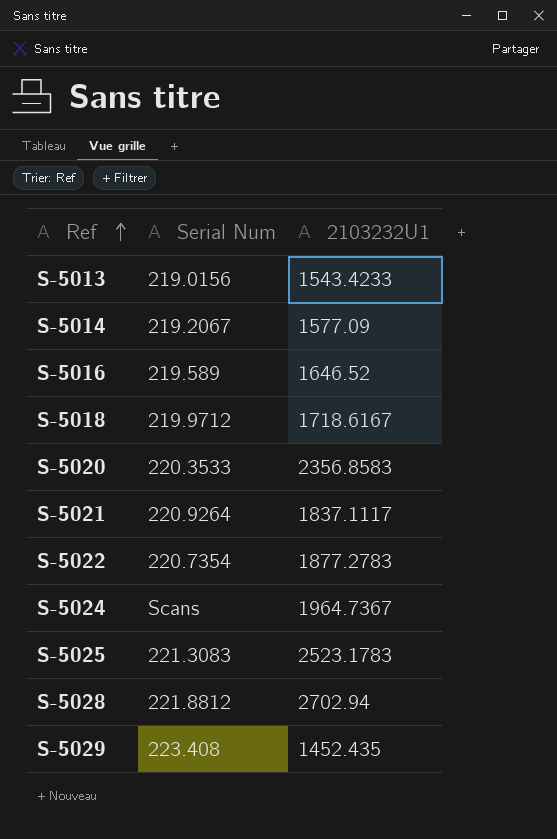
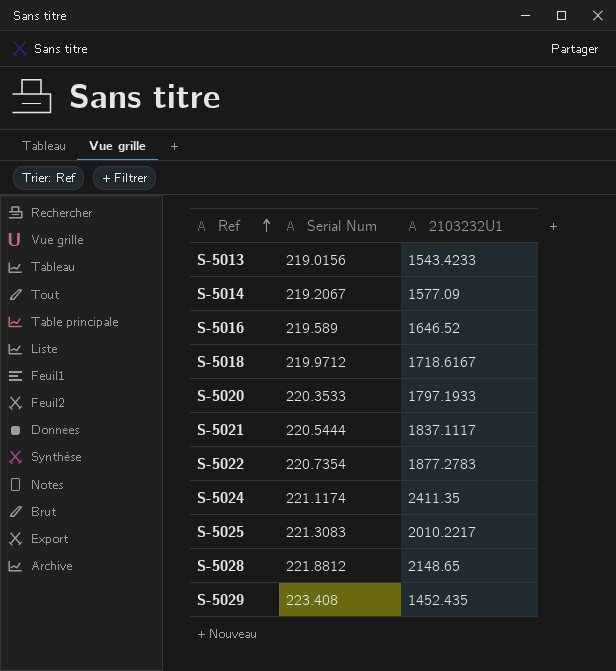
S-5020 | 2103232U1: 2356.8583 -> 1797.1933
S-5021 | Serial Num: 220.9264 -> 220.5444
S-5024 | Serial Num: Scans -> 221.1174
S-5024 | 2103232U1: 1964.7367 -> 2411.35
S-5025 | 2103232U1: 2523.1783 -> 2010.2217
S-5028 | 2103232U1: 2702.94 -> 2148.65

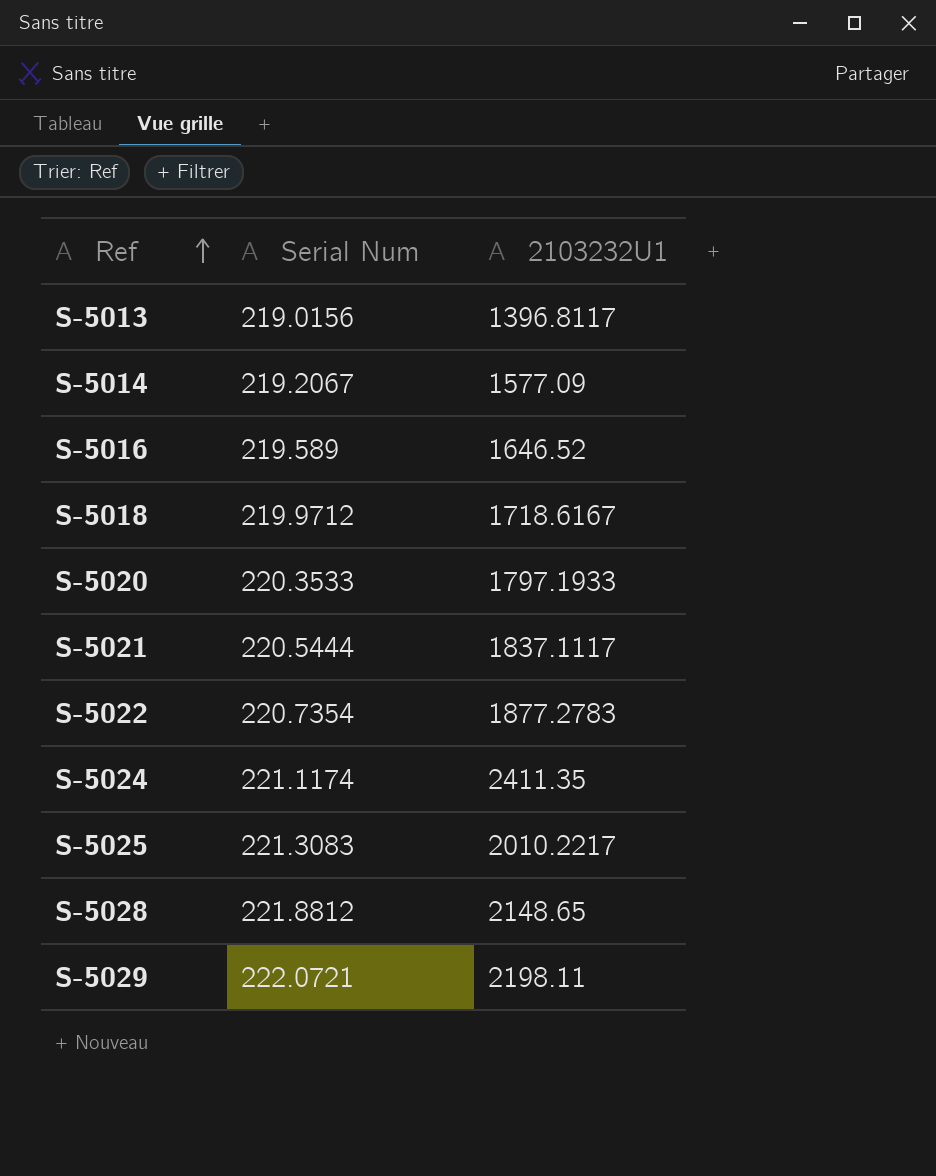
S-5013 | 2103232U1: 1543.4233 -> 1396.8117
S-5029 | Serial Num: 223.408 -> 222.0721
S-5029 | 2103232U1: 1452.435 -> 2198.11

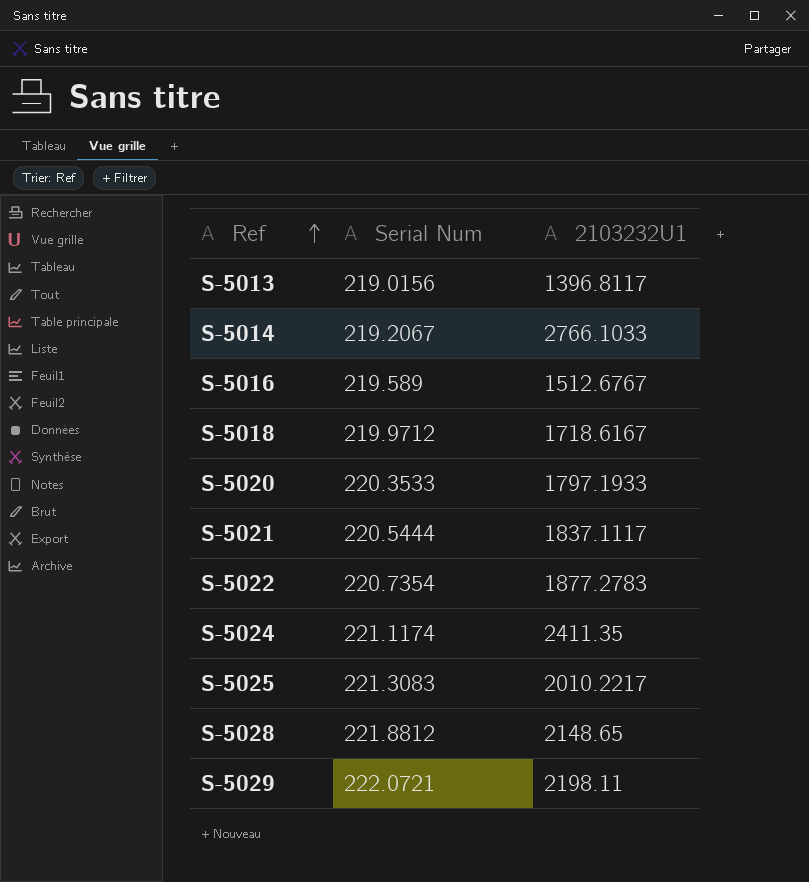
S-5014 | 2103232U1: 1577.09 -> 2766.1033
S-5016 | 2103232U1: 1646.52 -> 1512.6767

